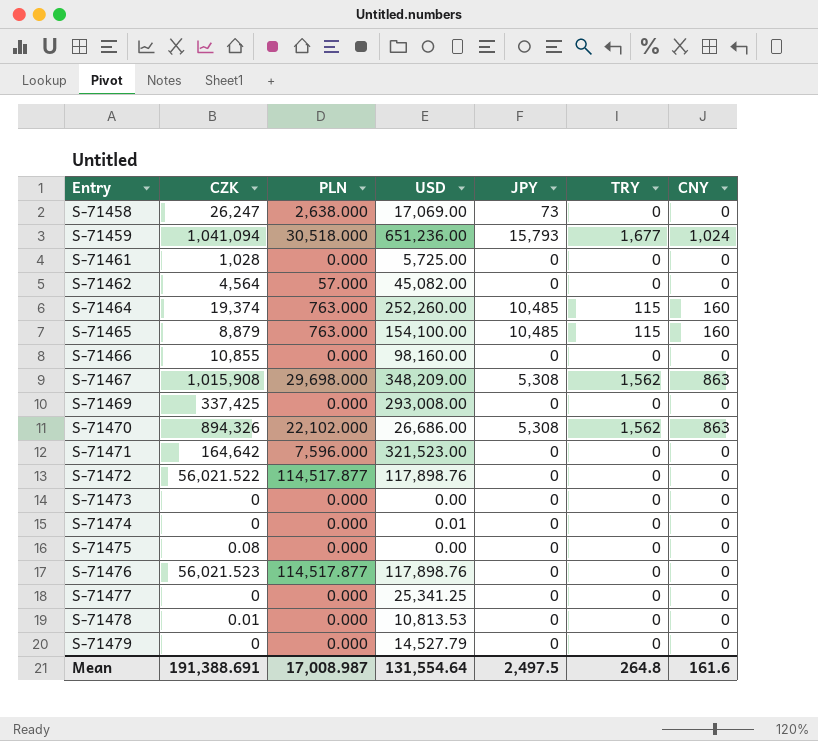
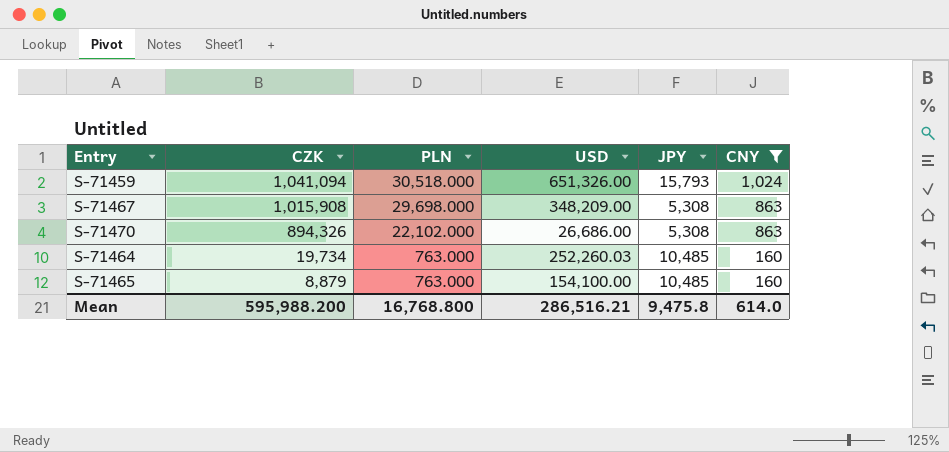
filter: none -> CNY != 0
row order: Entry ascending -> CZK descending
column TRY | position: 6 -> none
S-71459 | USD: 651,236.00 -> 651,326.00
S-71464 | CZK: 19,374 -> 19,734
S-71464 | USD: 252,260.00 -> 252,260.03
Mean | CZK: 191,388.691 -> 595,988.200
Mean | PLN: 17,008.987 -> 16,768.800
Mean | USD: 131,554.64 -> 286,516.21
Mean | JPY: 2,497.5 -> 9,475.8
Mean | CNY: 161.6 -> 614.0

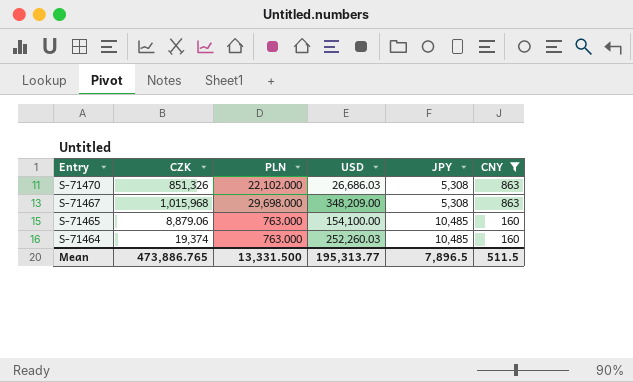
row order: CZK descending -> Entry descending
row S-71459: 1,041,094 | 30,518.000 | 651,326.00 | 15,793 | 1,024 -> none
S-71470 | CZK: 894,326 -> 851,326
S-71470 | USD: 26,686.00 -> 26,686.03
S-71467 | CZK: 1,015,908 -> 1,015,968
S-71465 | CZK: 8,879 -> 8,879.06
S-71464 | CZK: 19,734 -> 19,374
Mean | CZK: 595,988.200 -> 473,886.765
Mean | PLN: 16,768.800 -> 13,331.500
Mean | USD: 286,516.21 -> 195,313.77
Mean | JPY: 9,475.8 -> 7,896.5
Mean | CNY: 614.0 -> 511.5

